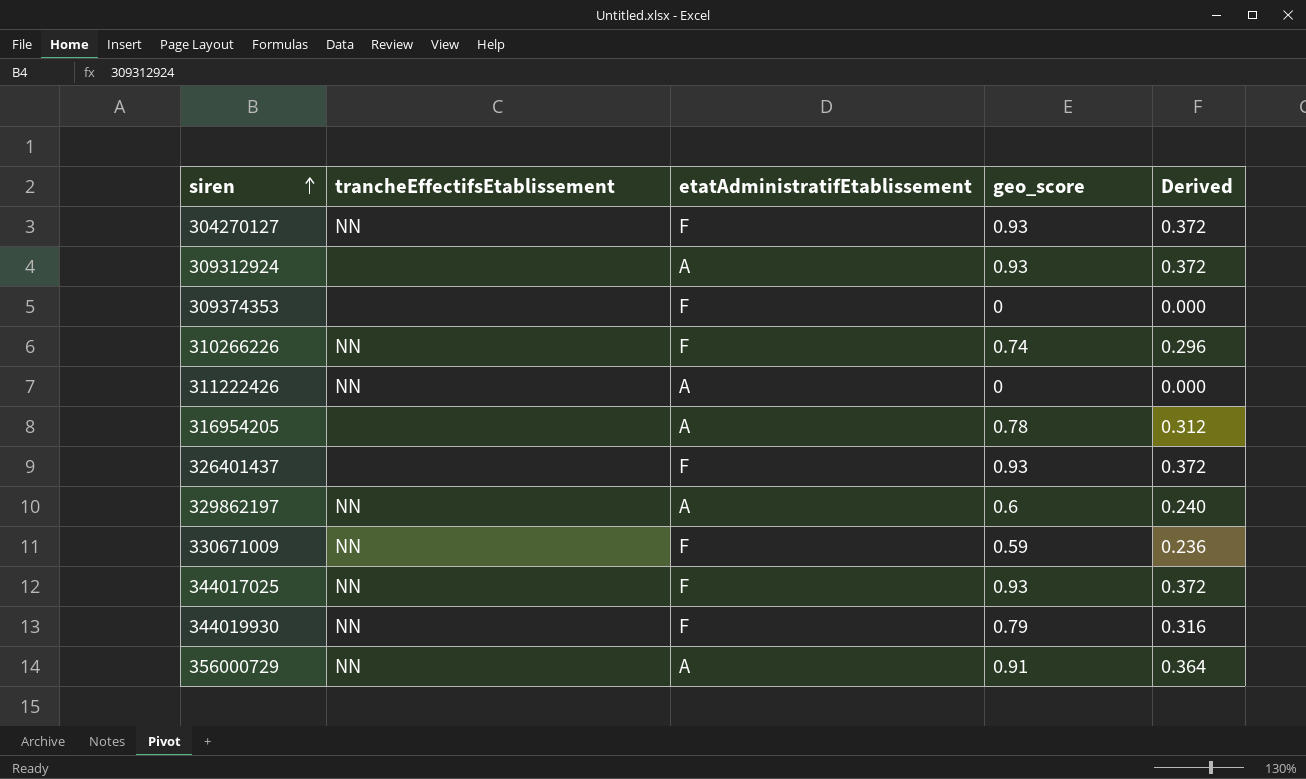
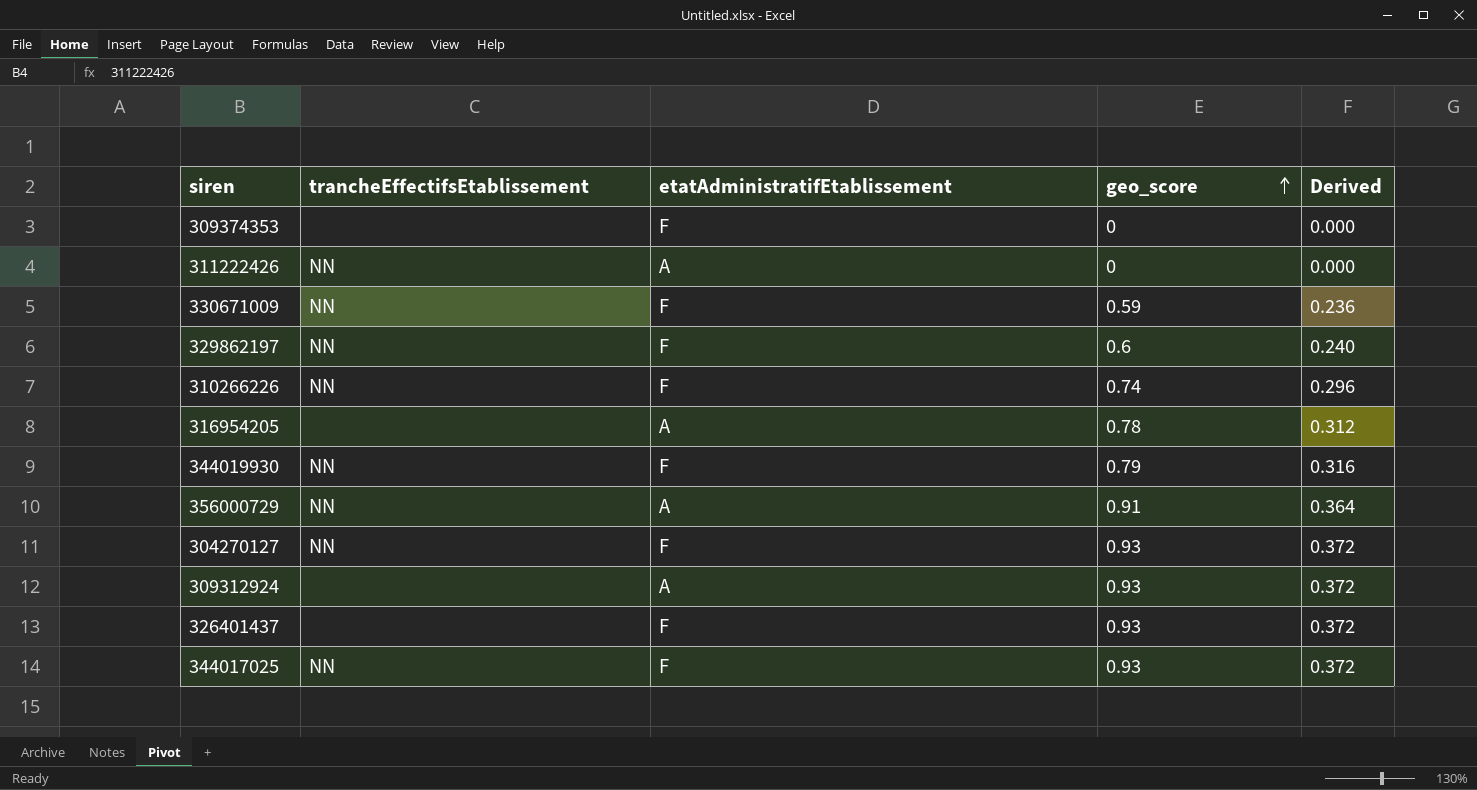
row order: siren ascending -> geo_score ascending
329862197 | etatAdministratifEtablissement: A -> F

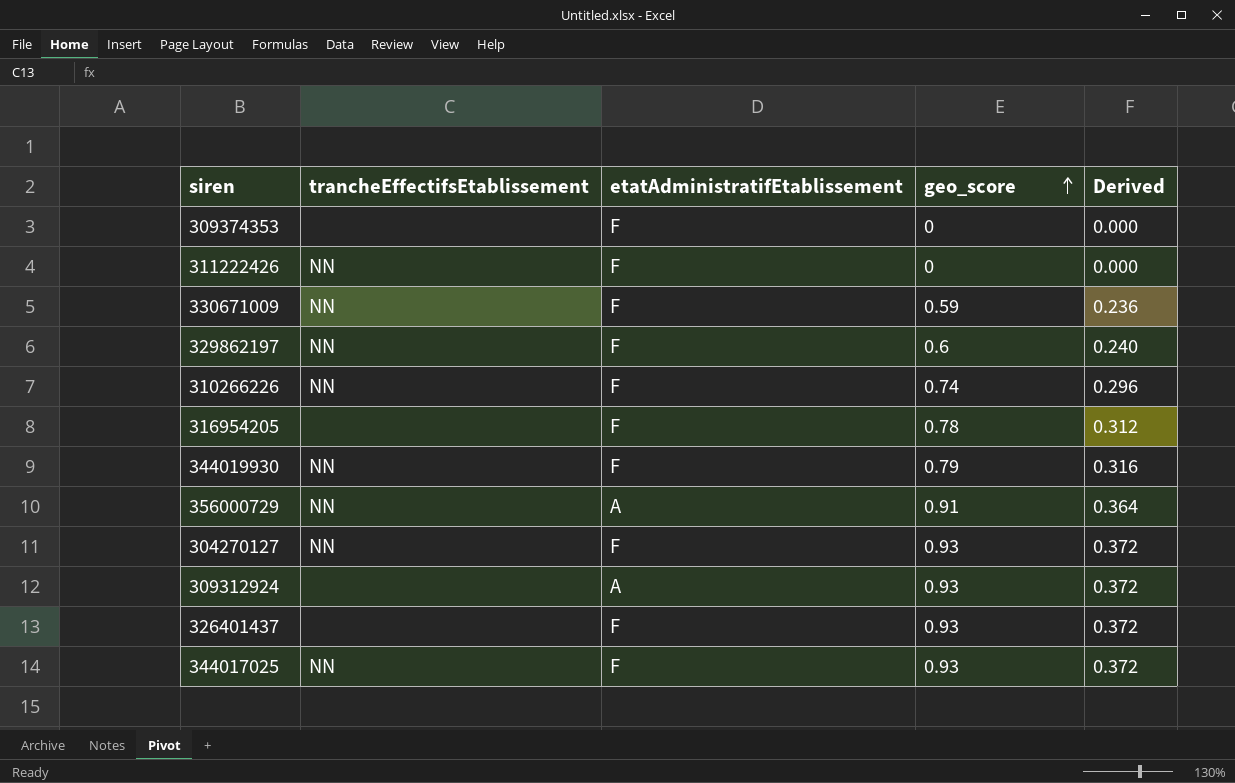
311222426 | etatAdministratifEtablissement: A -> F
316954205 | etatAdministratifEtablissement: A -> F

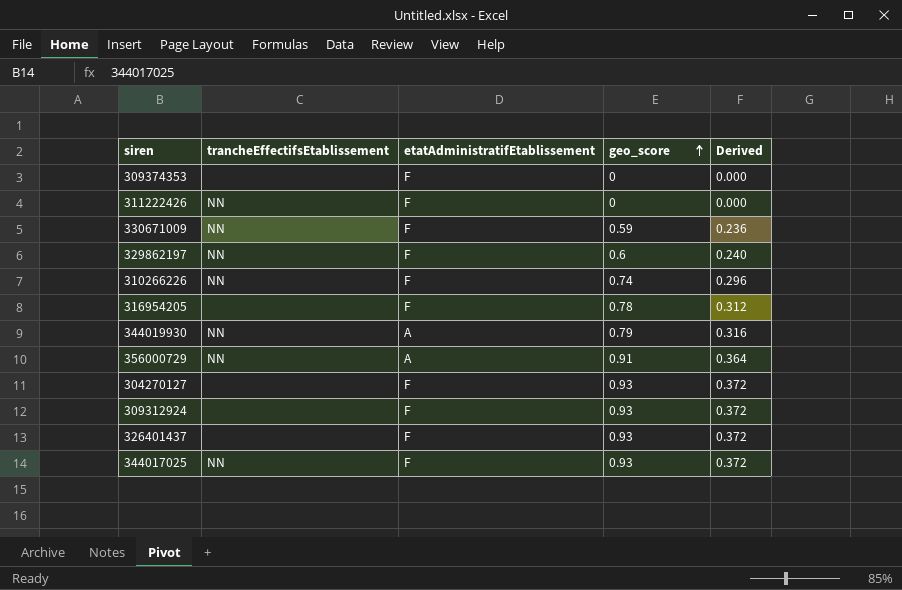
344019930 | etatAdministratifEtablissement: F -> A
304270127 | trancheEffectifsEtablissement: NN -> none
309312924 | etatAdministratifEtablissement: A -> F

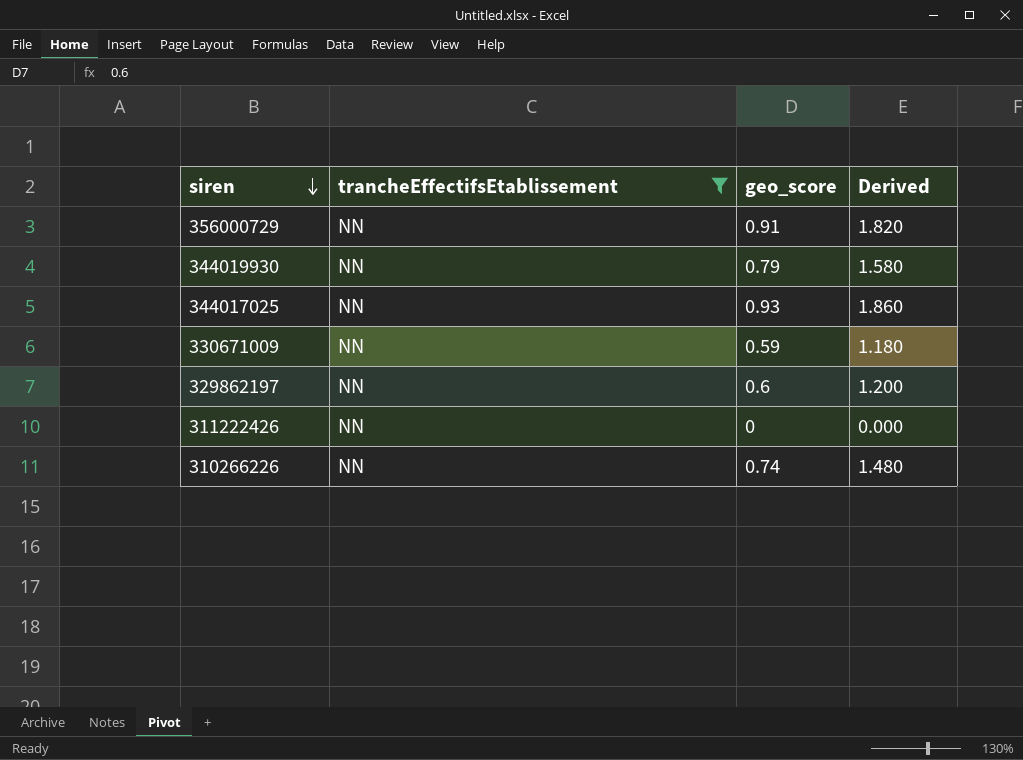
filter: none -> trancheEffectifsEtablissement = NN
row order: geo_score ascending -> siren descending
column etatAdministratifEtablissement | position: 3 -> none
column Derived | formula: [geo_score] * 0.4 -> [geo_score] * 2

